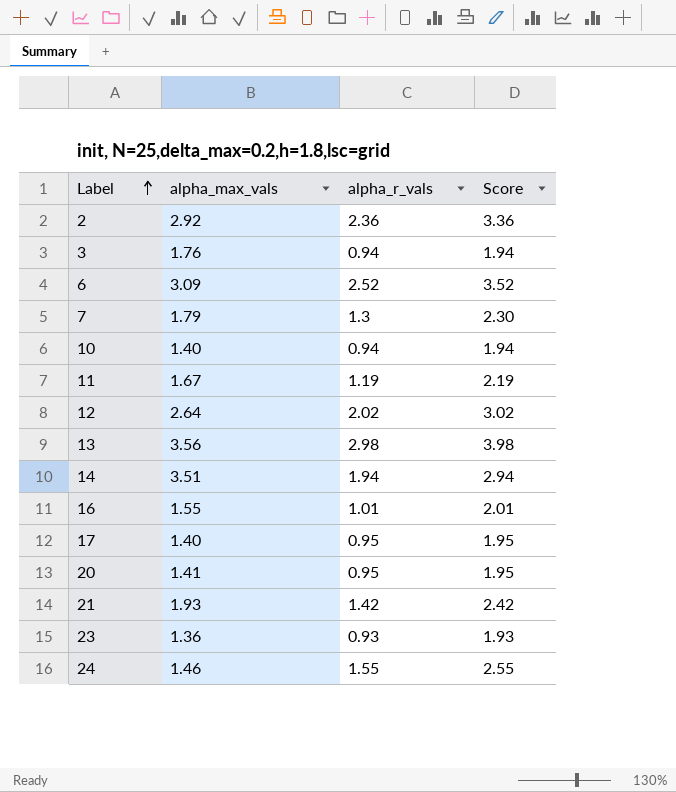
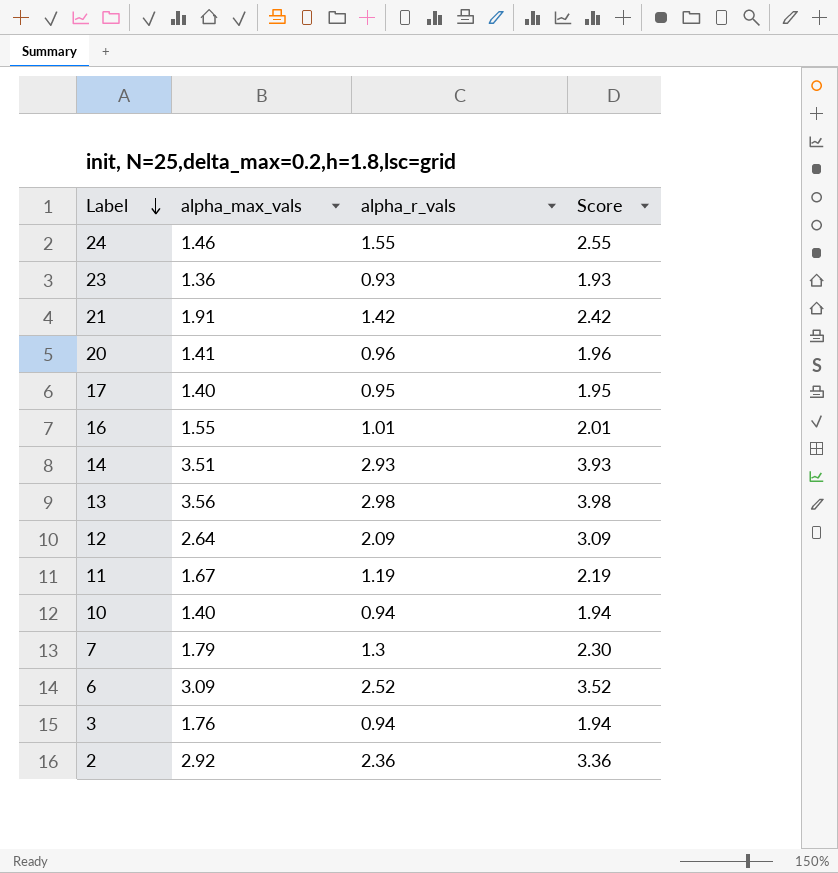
row order: Label ascending -> Label descending
21 | alpha_max_vals: 1.93 -> 1.91
20 | alpha_r_vals: 0.95 -> 0.96
20 | Score: 1.95 -> 1.96
14 | alpha_r_vals: 1.94 -> 2.93
14 | Score: 2.94 -> 3.93
12 | alpha_r_vals: 2.02 -> 2.09
12 | Score: 3.02 -> 3.09

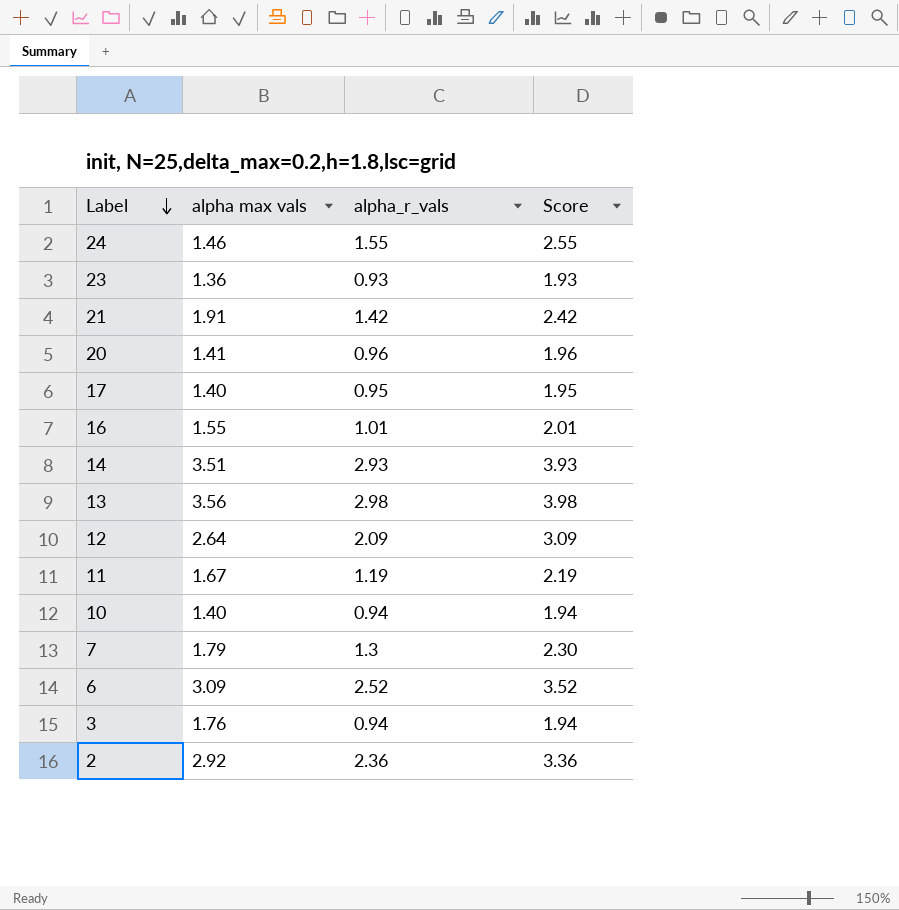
column name: alpha_max_vals -> alpha max vals

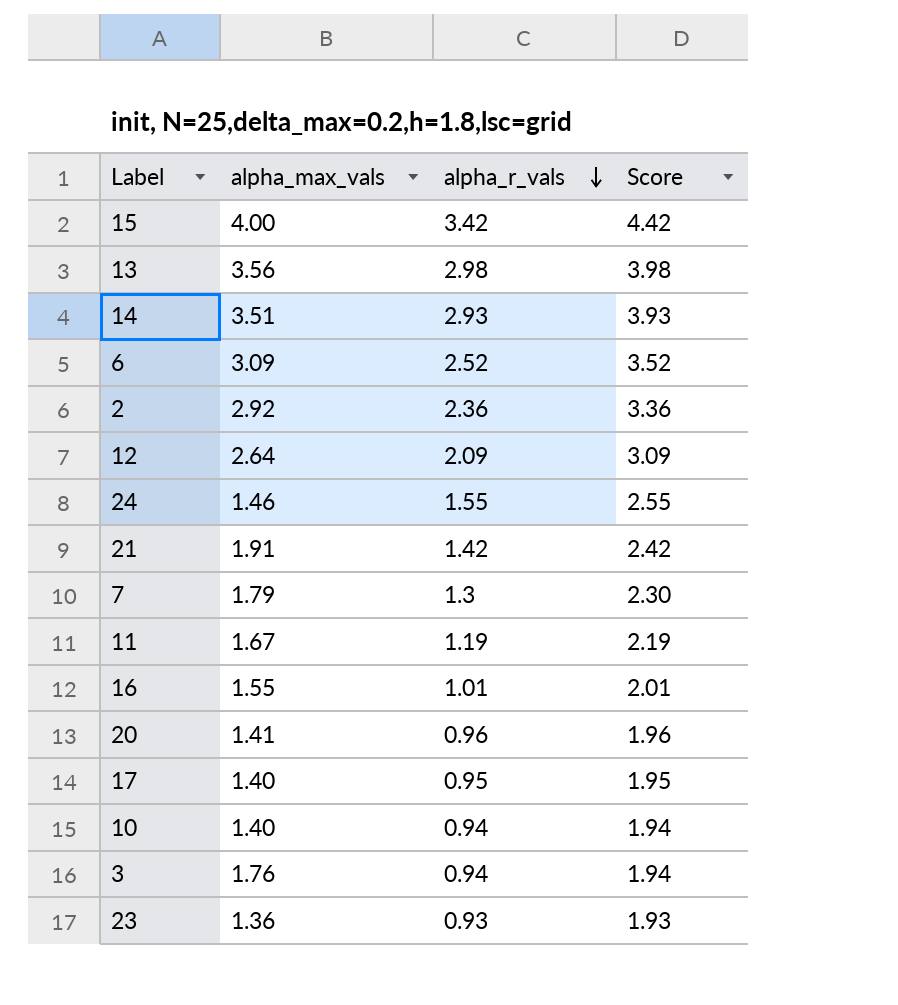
row order: Label descending -> alpha_r_vals descending
column name: alpha max vals -> alpha_max_vals
row 15: none -> 4.00 | 3.42 | 4.42

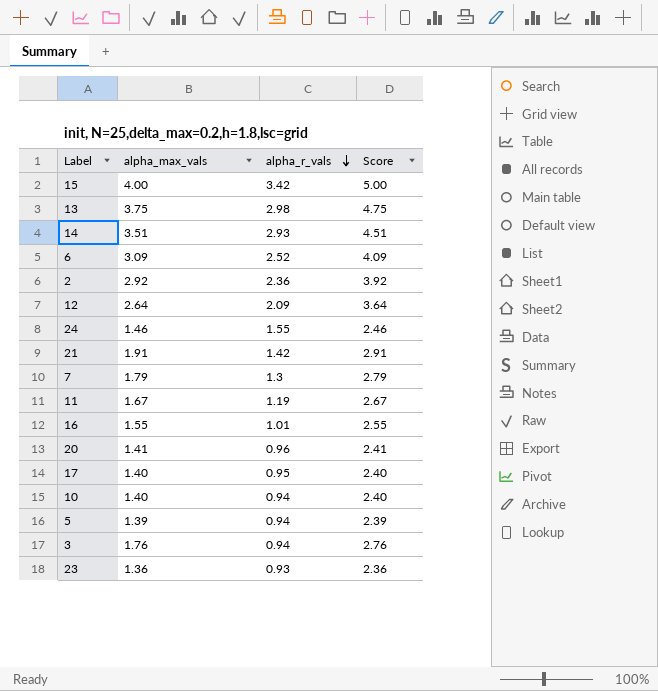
column Score | formula: [alpha_r_vals] + 1 -> [alpha_max_vals] + 1
13 | alpha_max_vals: 3.56 -> 3.75
row 5: none -> 1.39 | 0.94 | 2.39

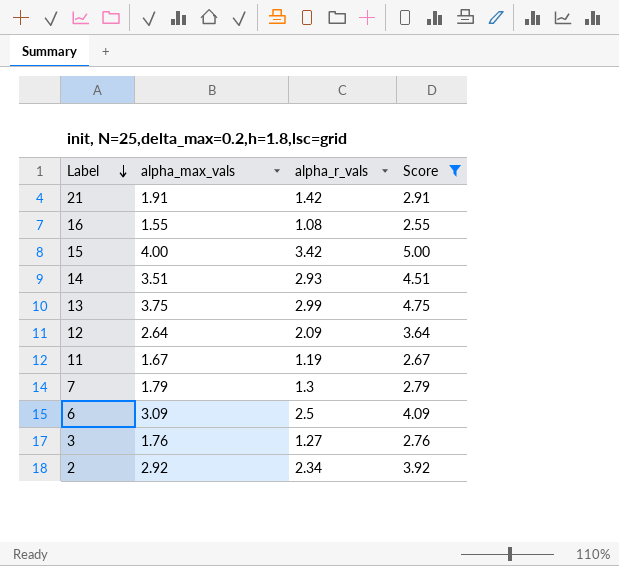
filter: none -> Score >= 2.55
row order: alpha_r_vals descending -> Label descending
16 | alpha_r_vals: 1.01 -> 1.08
13 | alpha_r_vals: 2.98 -> 2.99
6 | alpha_r_vals: 2.52 -> 2.5
3 | alpha_r_vals: 0.94 -> 1.27
2 | alpha_r_vals: 2.36 -> 2.34

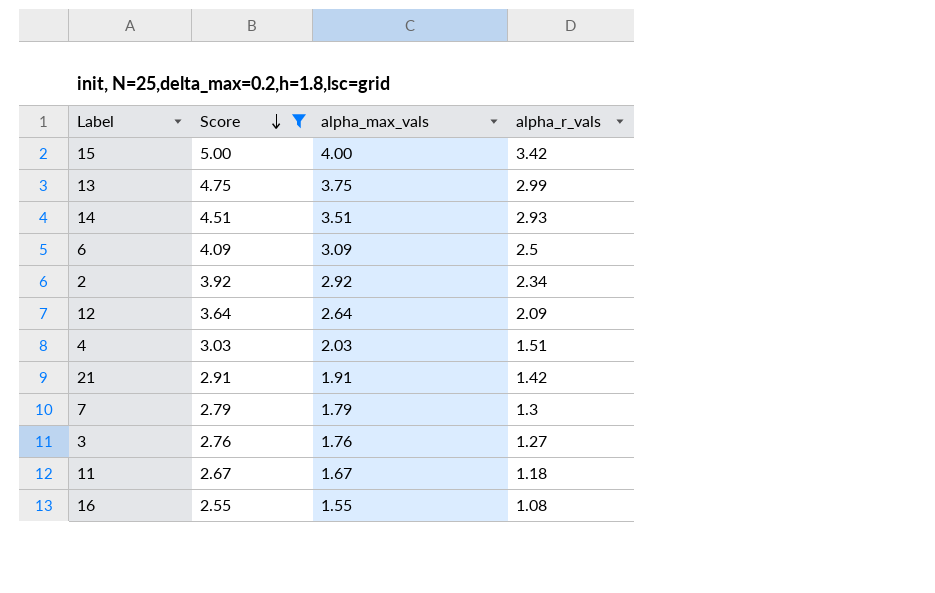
row order: Label descending -> Score descending
column Score | position: 4 -> 2
row 4: none -> 3.03 | 2.03 | 1.51
11 | alpha_r_vals: 1.19 -> 1.18

